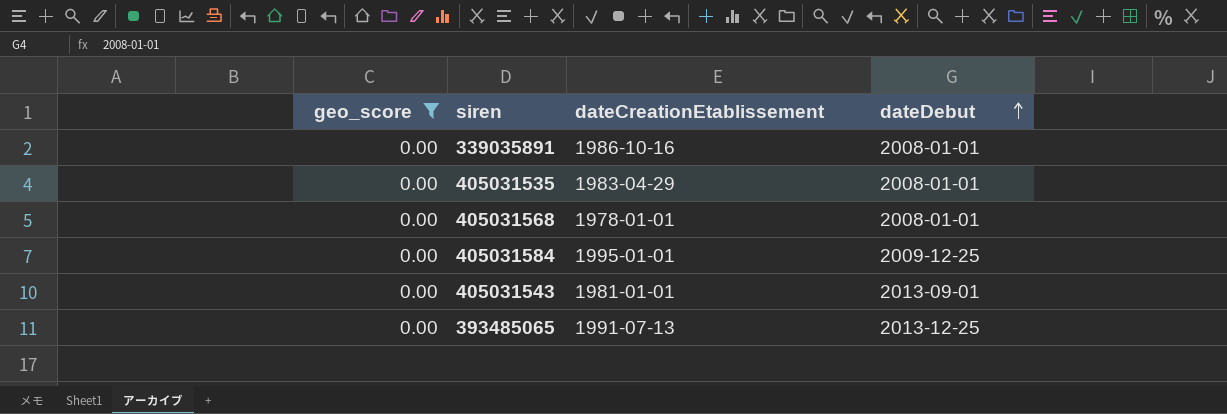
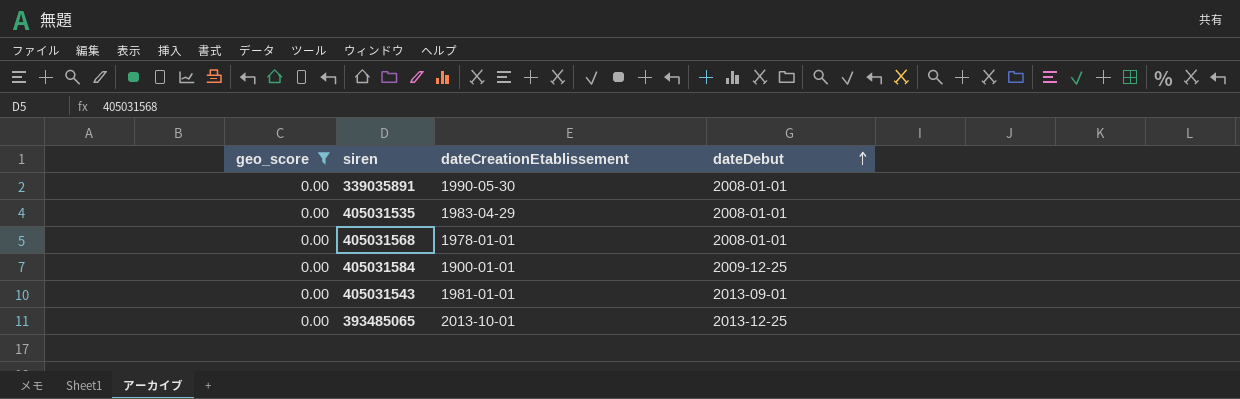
339035891 | dateCreationEtablissement: 1986-10-16 -> 1990-05-30
405031584 | dateCreationEtablissement: 1995-01-01 -> 1900-01-01
393485065 | dateCreationEtablissement: 1991-07-13 -> 2013-10-01

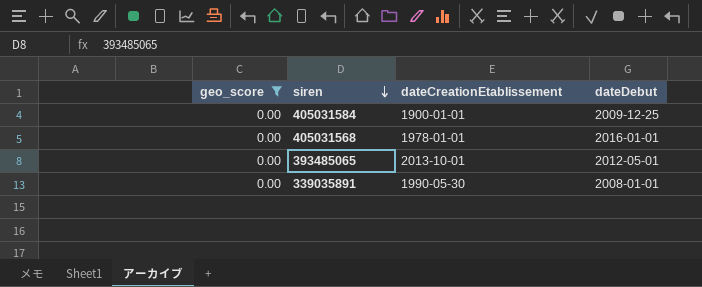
row order: dateDebut ascending -> siren descending
row 405031535: 0.00 | 1983-04-29 | 2008-01-01 -> none
row 405031543: 0.00 | 1981-01-01 | 2013-09-01 -> none
405031568 | dateDebut: 2008-01-01 -> 2016-01-01
393485065 | dateDebut: 2013-12-25 -> 2012-05-01

